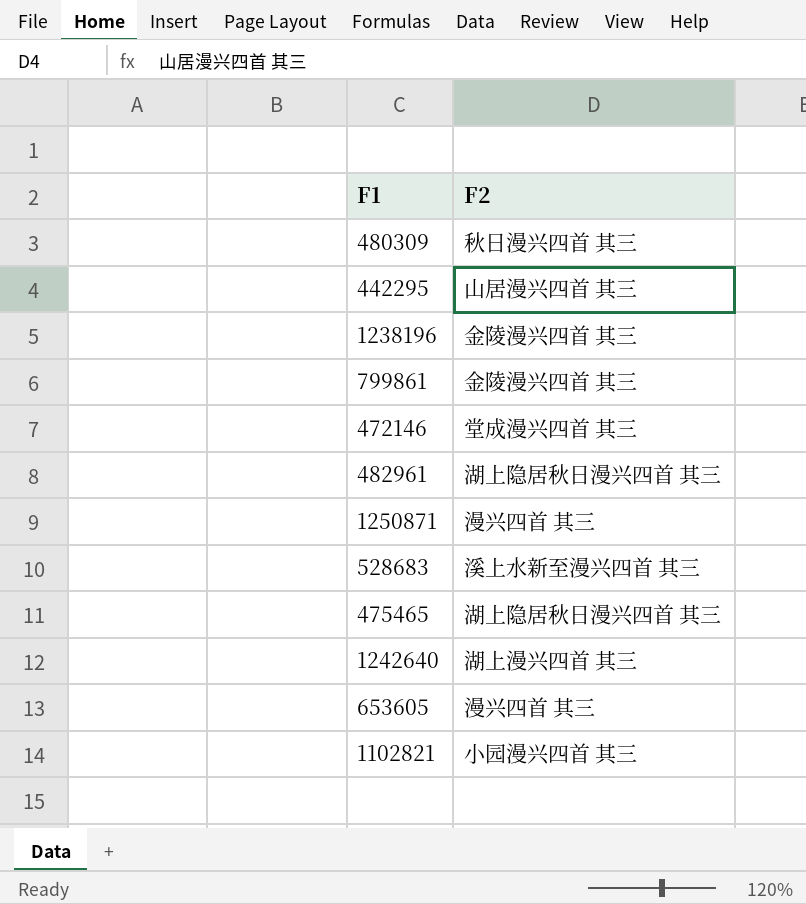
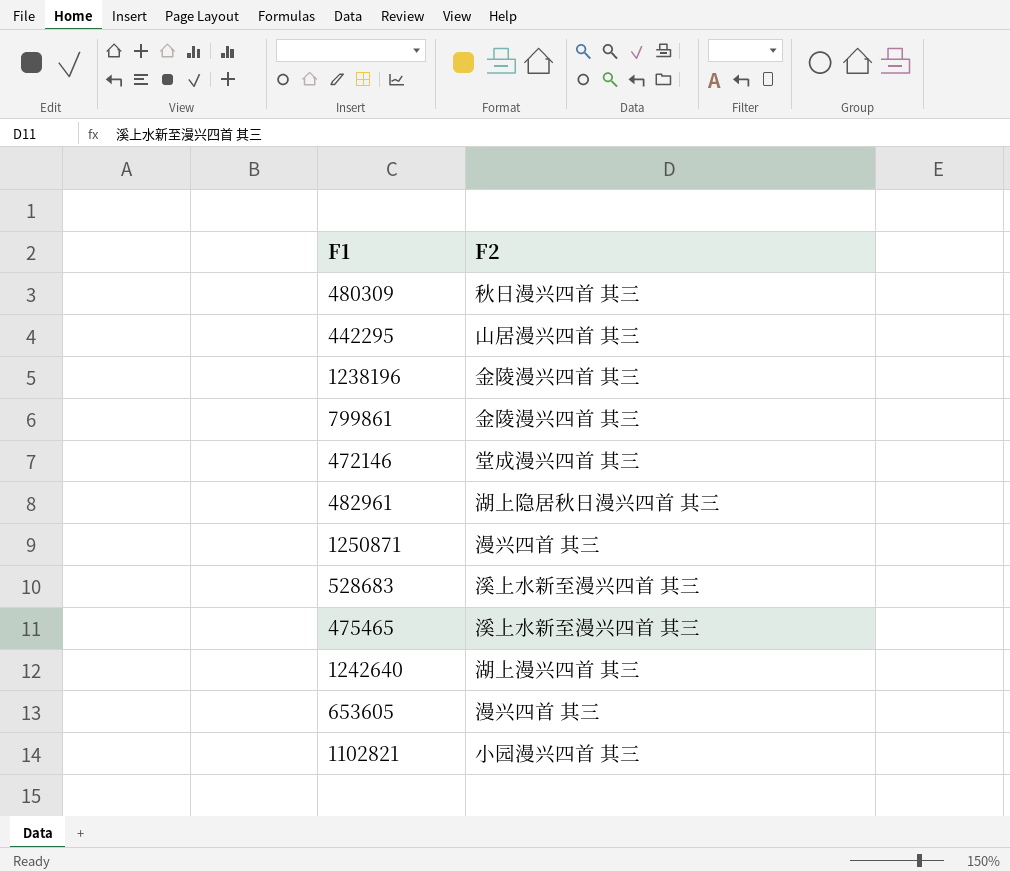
475465 | F2: 湖上隐居秋日漫兴四首 其三 -> 溪上水新至漫兴四首 其三

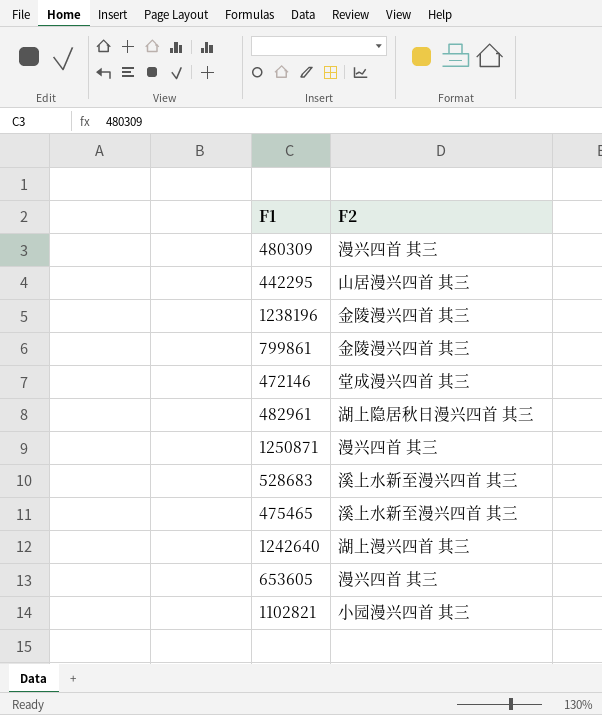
480309 | F2: 秋日漫兴四首 其三 -> 漫兴四首 其三

